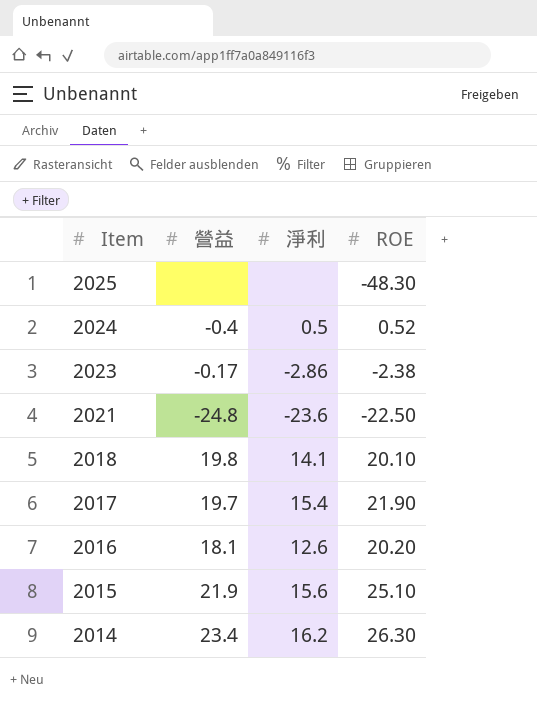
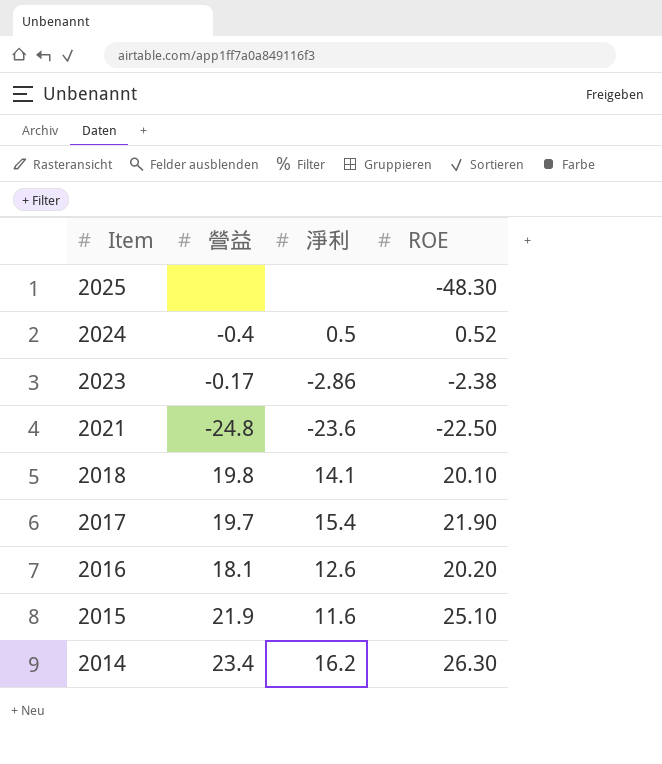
2015 | 淨利: 15.6 -> 11.6

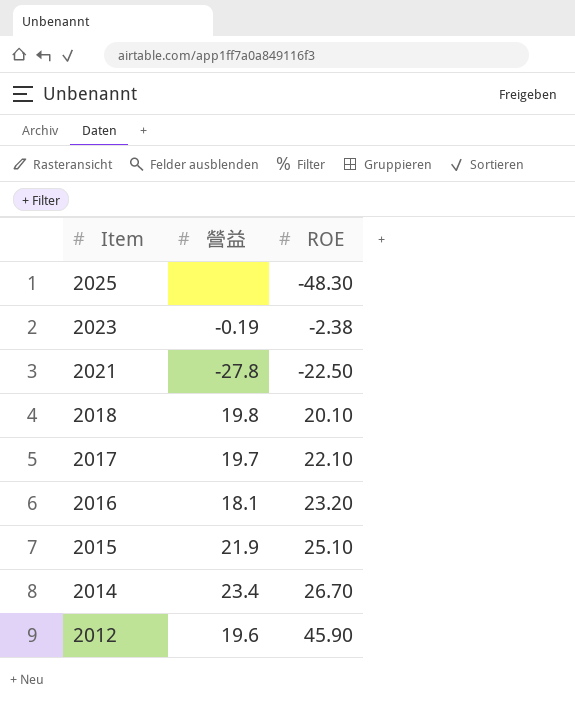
column 淨利 | position: 3 -> none
row 2024: -0.4 | 0.5 | 0.52 -> none
2023 | 營益: -0.17 -> -0.19
2021 | 營益: -24.8 -> -27.8
2017 | ROE: 21.90 -> 22.10
2016 | ROE: 20.20 -> 23.20
2014 | ROE: 26.30 -> 26.70
row 2012: none -> 19.6 | 45.90

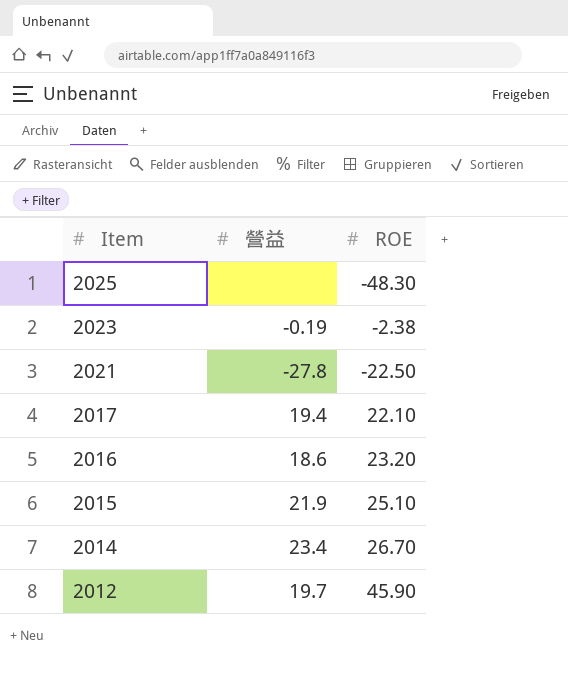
row 2018: 19.8 | 20.10 -> none
2017 | 營益: 19.7 -> 19.4
2016 | 營益: 18.1 -> 18.6
2012 | 營益: 19.6 -> 19.7

